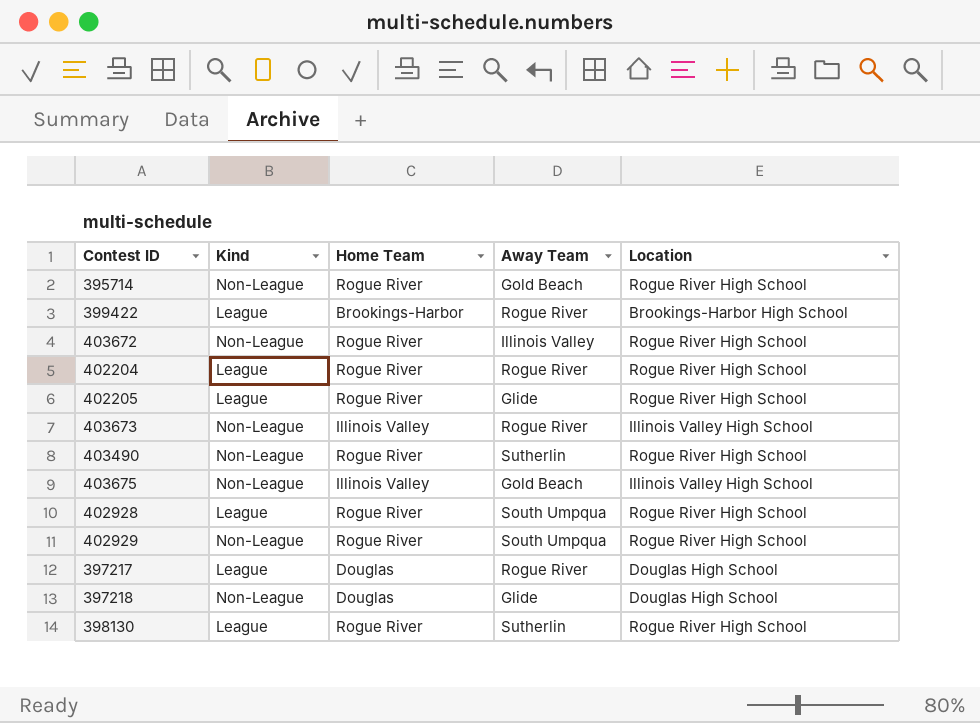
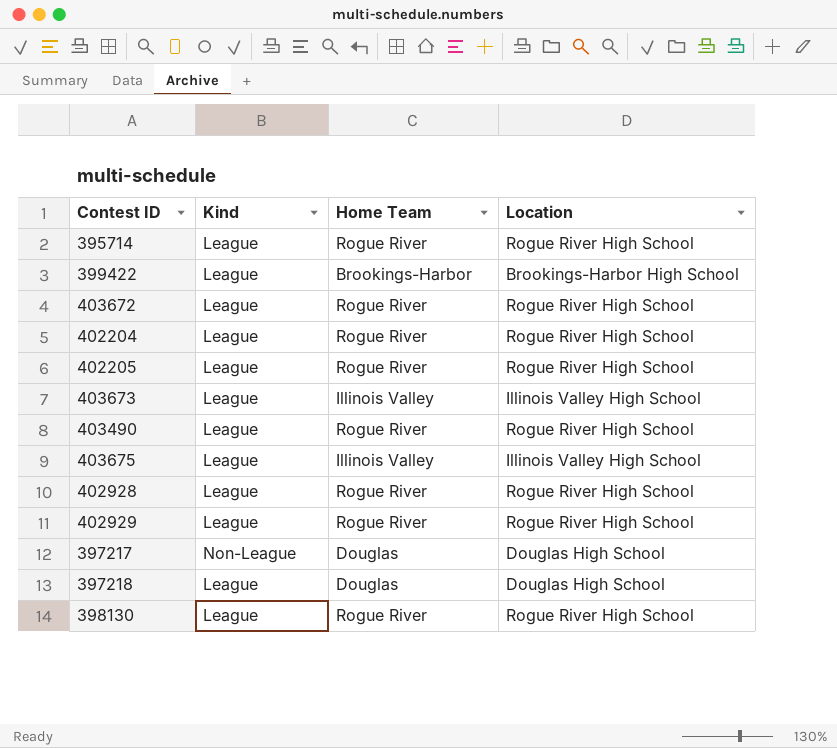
column Away Team | position: 4 -> none
395714 | Kind: Non-League -> League
403672 | Kind: Non-League -> League
403673 | Kind: Non-League -> League
403490 | Kind: Non-League -> League
403675 | Kind: Non-League -> League
402929 | Kind: Non-League -> League
397217 | Kind: League -> Non-League
397218 | Kind: Non-League -> League

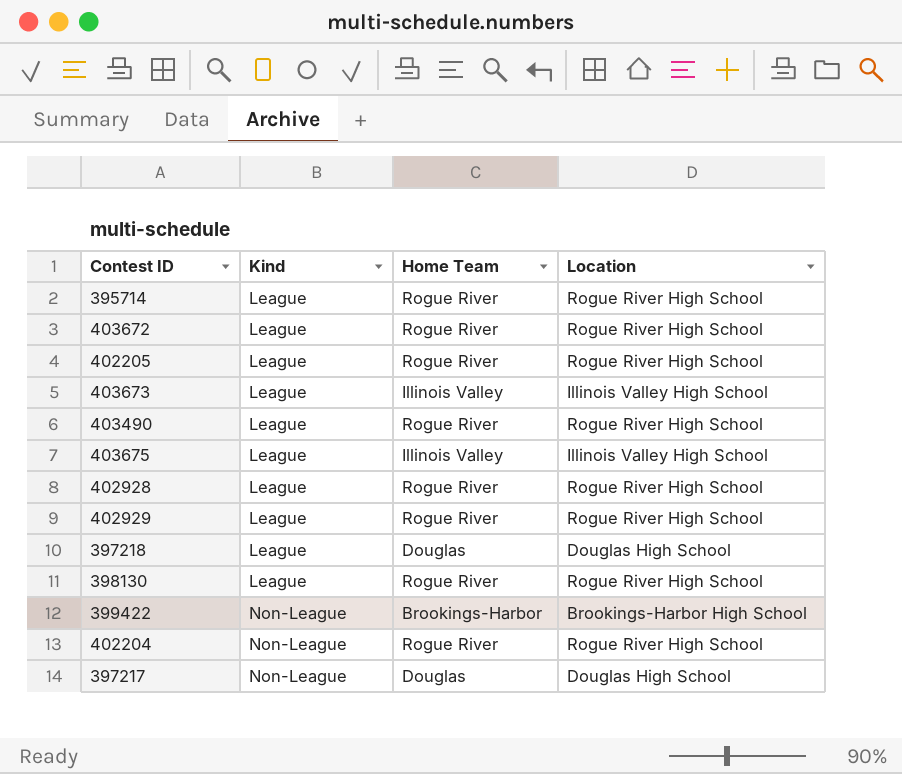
row order: none -> Kind ascending
399422 | Kind: League -> Non-League
402204 | Kind: League -> Non-League

